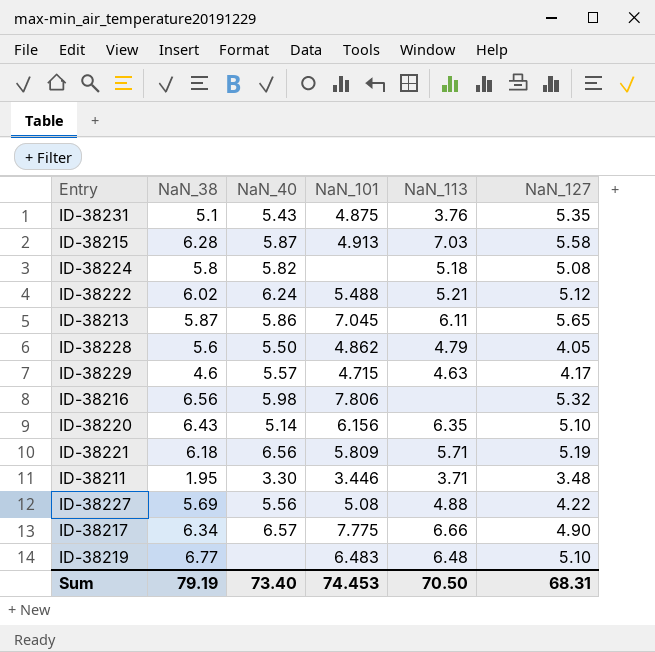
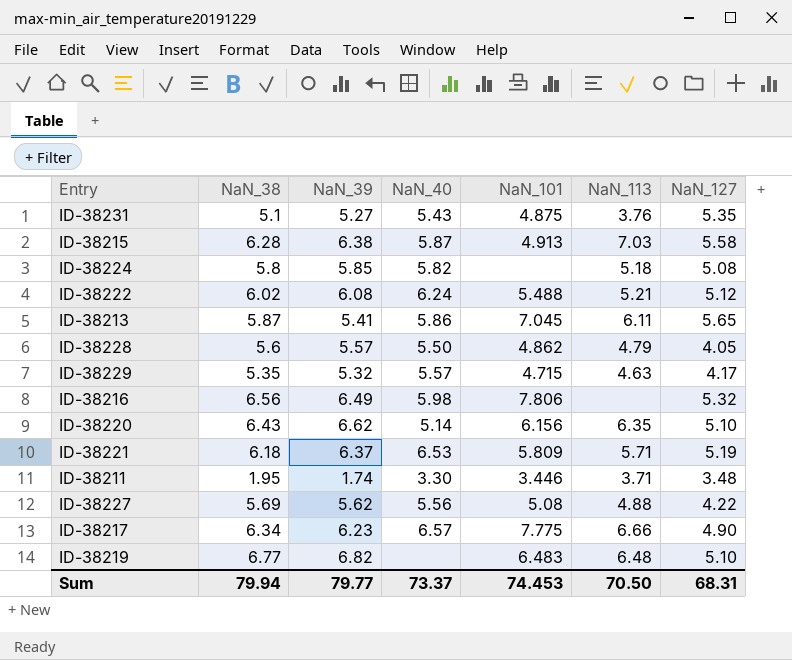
column NaN_39 | position: none -> 3
ID-38229 | NaN_38: 4.6 -> 5.35
ID-38221 | NaN_40: 6.56 -> 6.53
Sum | NaN_38: 79.19 -> 79.94
Sum | NaN_40: 73.40 -> 73.37

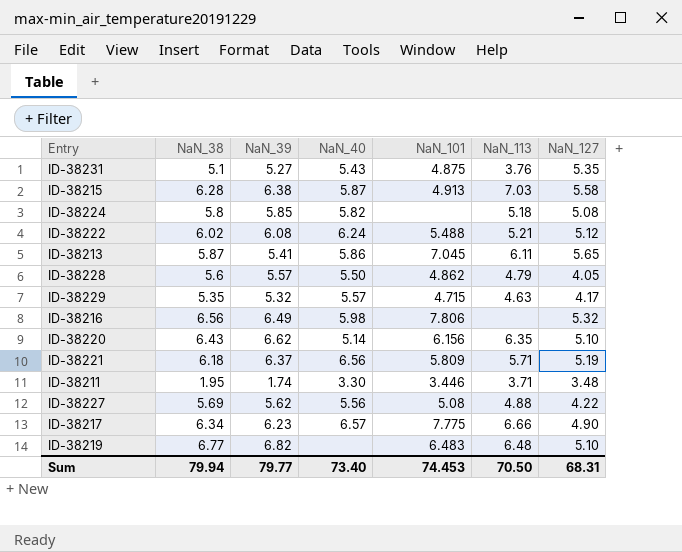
ID-38221 | NaN_40: 6.53 -> 6.56
Sum | NaN_40: 73.37 -> 73.40

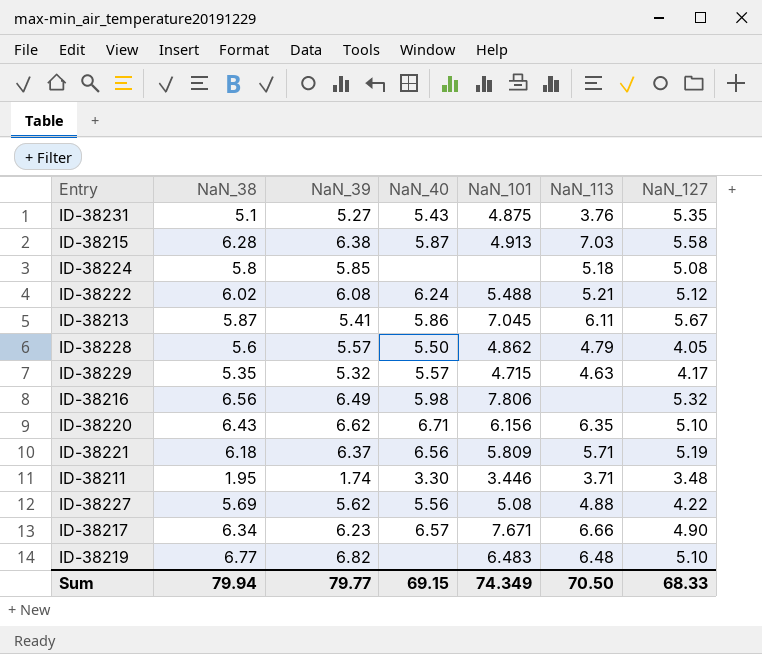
ID-38224 | NaN_40: 5.82 -> none
ID-38213 | NaN_127: 5.65 -> 5.67
ID-38220 | NaN_40: 5.14 -> 6.71
ID-38217 | NaN_101: 7.775 -> 7.671
Sum | NaN_40: 73.40 -> 69.15
Sum | NaN_101: 74.453 -> 74.349
Sum | NaN_127: 68.31 -> 68.33

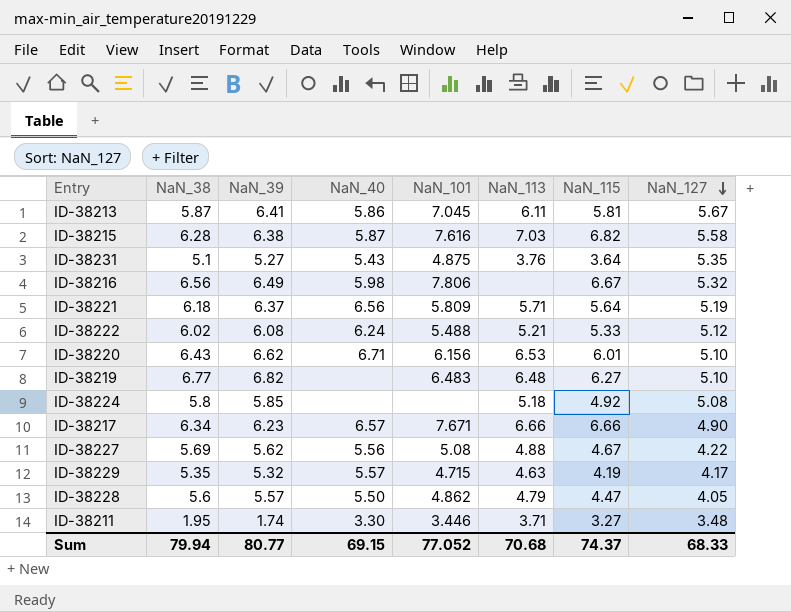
row order: none -> NaN_127 descending
column NaN_115 | position: none -> 7
ID-38213 | NaN_39: 5.41 -> 6.41
ID-38215 | NaN_101: 4.913 -> 7.616
ID-38220 | NaN_113: 6.35 -> 6.53
Sum | NaN_39: 79.77 -> 80.77
Sum | NaN_101: 74.349 -> 77.052
Sum | NaN_113: 70.50 -> 70.68

